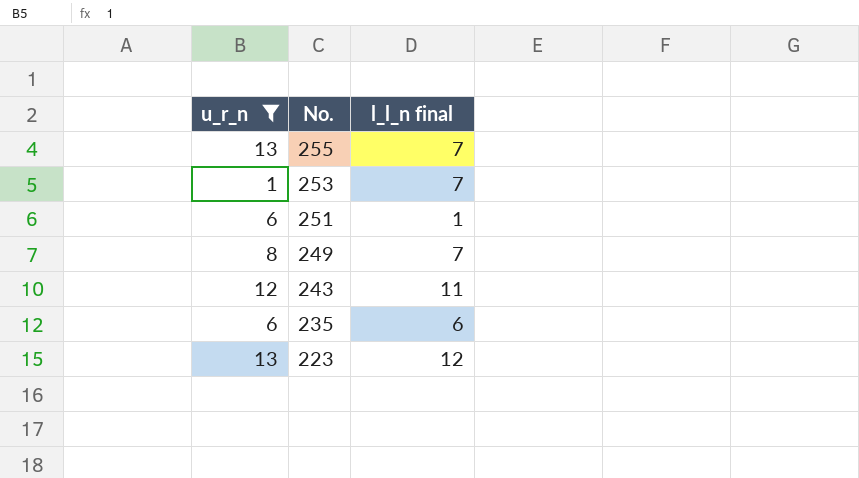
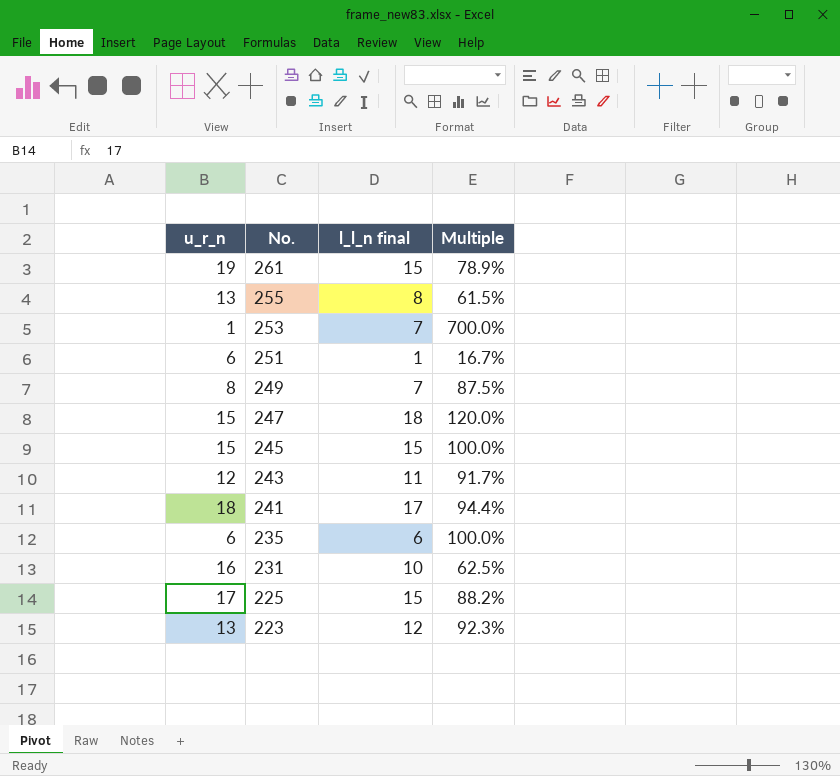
filter: u_r_n <= 13 -> none
column Multiple | formula: none -> [l_l_n final] / [u_r_n]
255 | l_l_n final: 7 -> 8

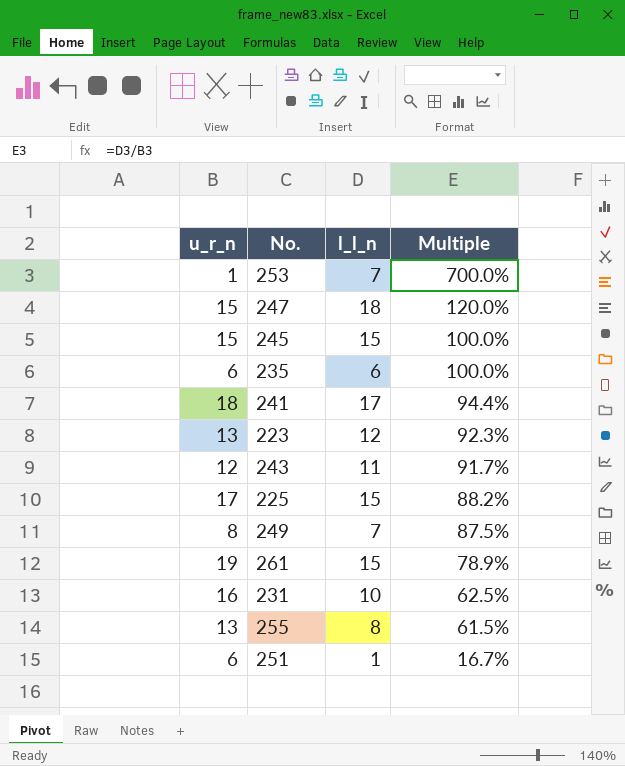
row order: No. descending -> Multiple descending
column name: l_l_n final -> l_l_n

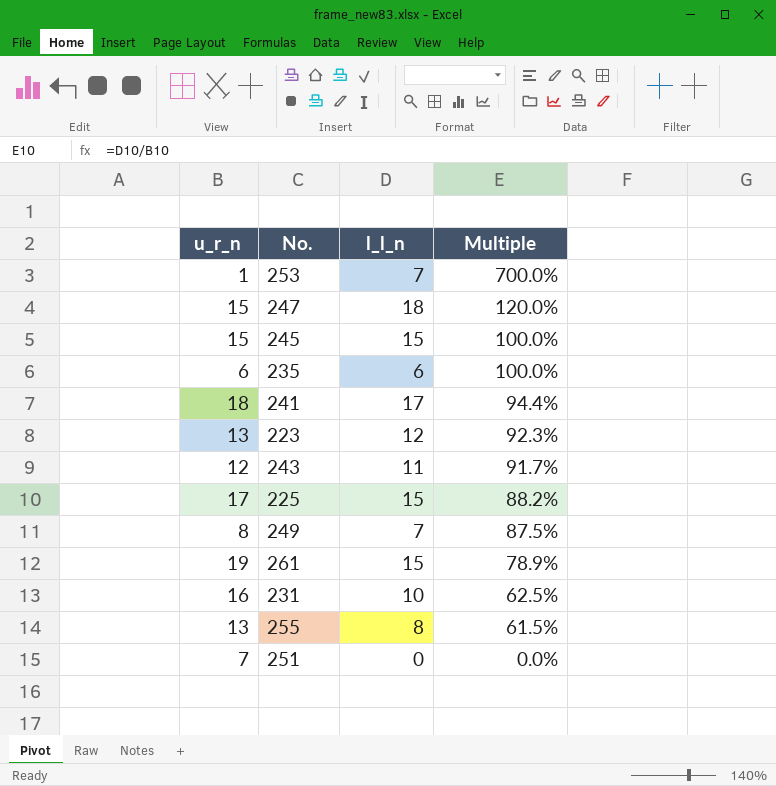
251 | u_r_n: 6 -> 7
251 | l_l_n: 1 -> 0
251 | Multiple: 16.7% -> 0.0%

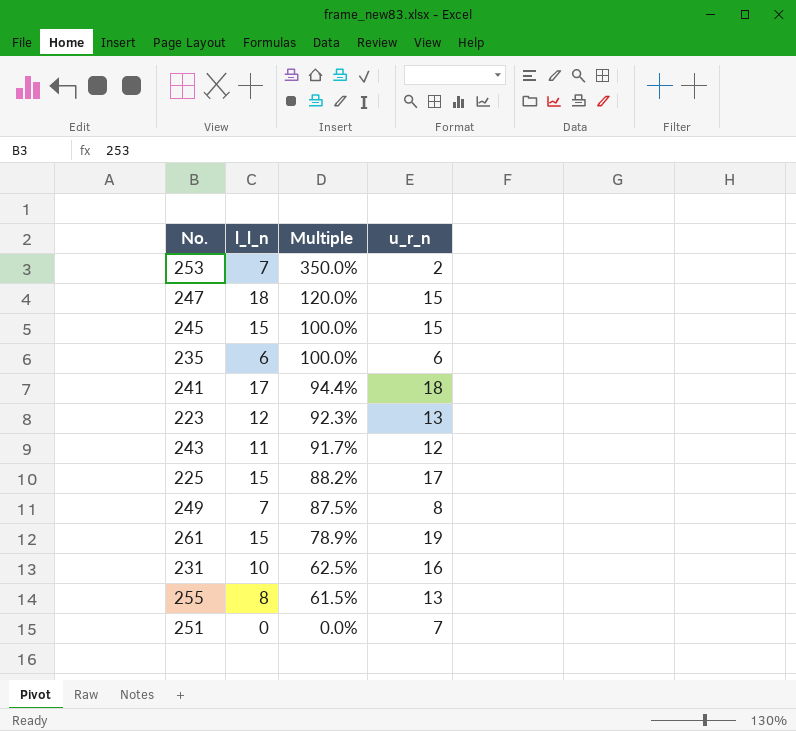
column u_r_n | position: 1 -> 4
253 | Multiple: 700.0% -> 350.0%
253 | u_r_n: 1 -> 2

